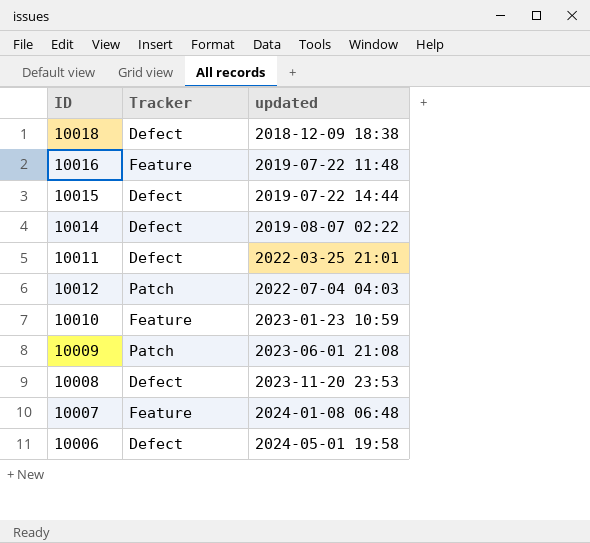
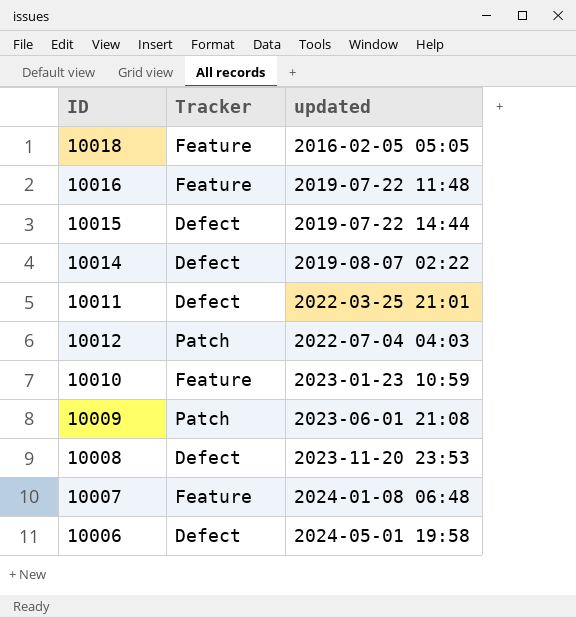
10018 | Tracker: Defect -> Feature
10018 | updated: 2018-12-09 18:38 -> 2016-02-05 05:05

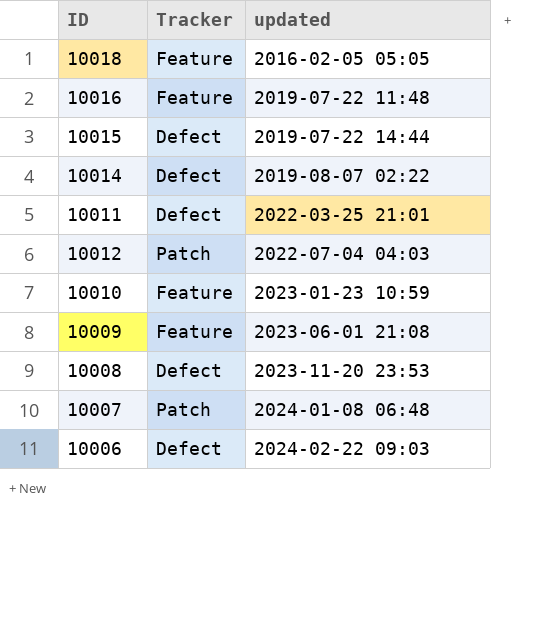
10009 | Tracker: Patch -> Feature
10007 | Tracker: Feature -> Patch
10006 | updated: 2024-05-01 19:58 -> 2024-02-22 09:03

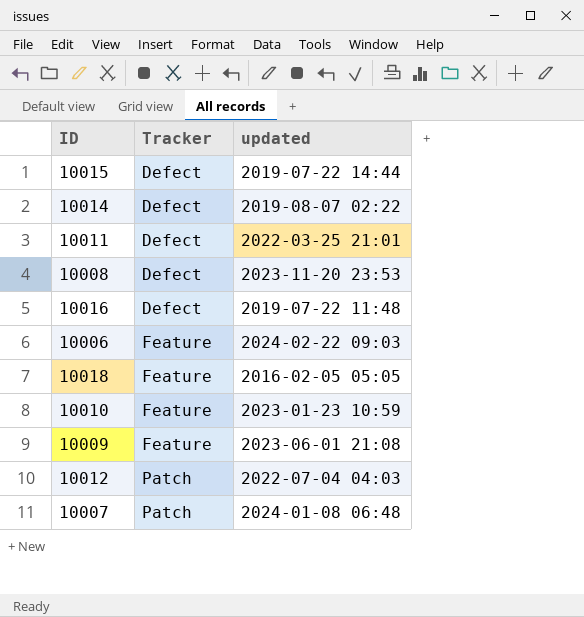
row order: updated ascending -> Tracker ascending
10016 | Tracker: Feature -> Defect
10006 | Tracker: Defect -> Feature

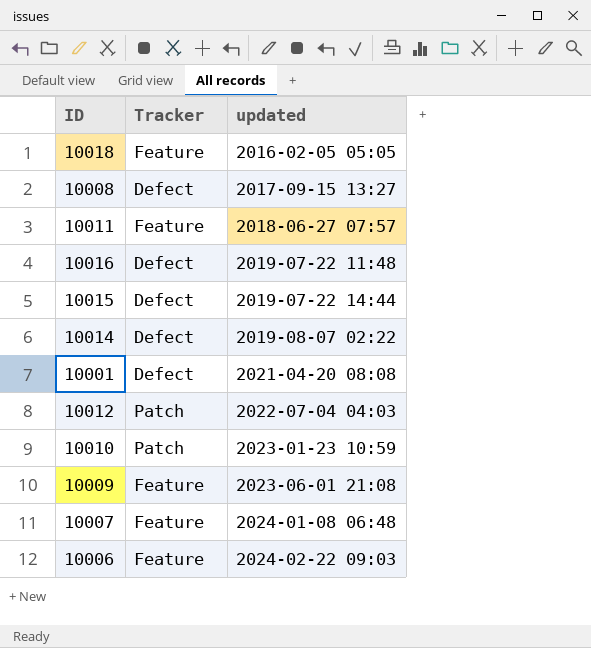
row order: Tracker ascending -> updated ascending
10008 | updated: 2023-11-20 23:53 -> 2017-09-15 13:27
10011 | Tracker: Defect -> Feature
10011 | updated: 2022-03-25 21:01 -> 2018-06-27 07:57
row 10001: none -> Defect | 2021-04-20 08:08
10010 | Tracker: Feature -> Patch
10007 | Tracker: Patch -> Feature

